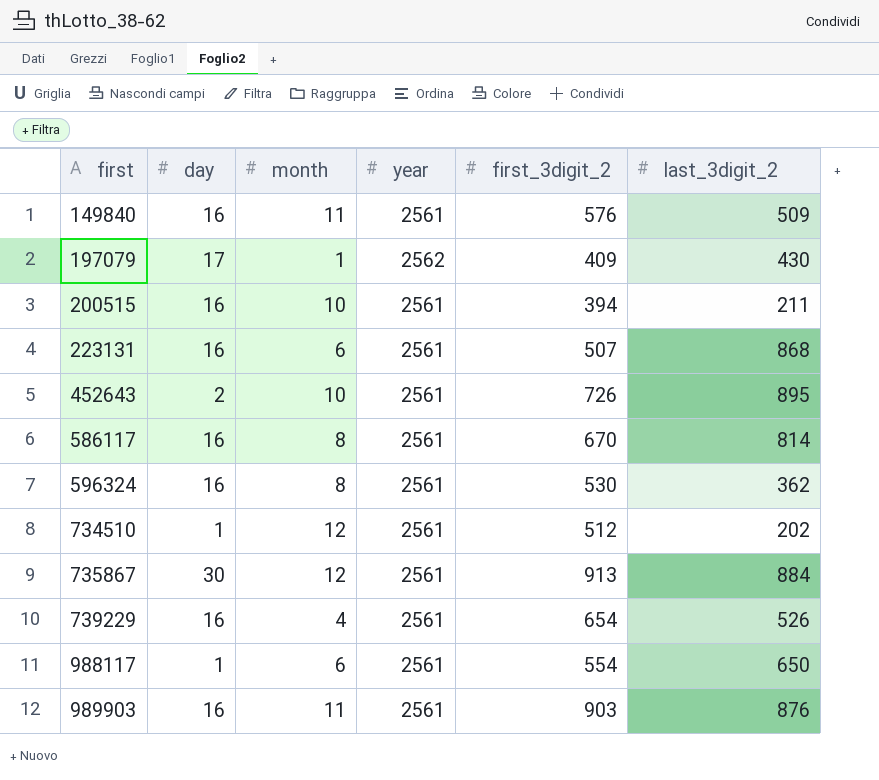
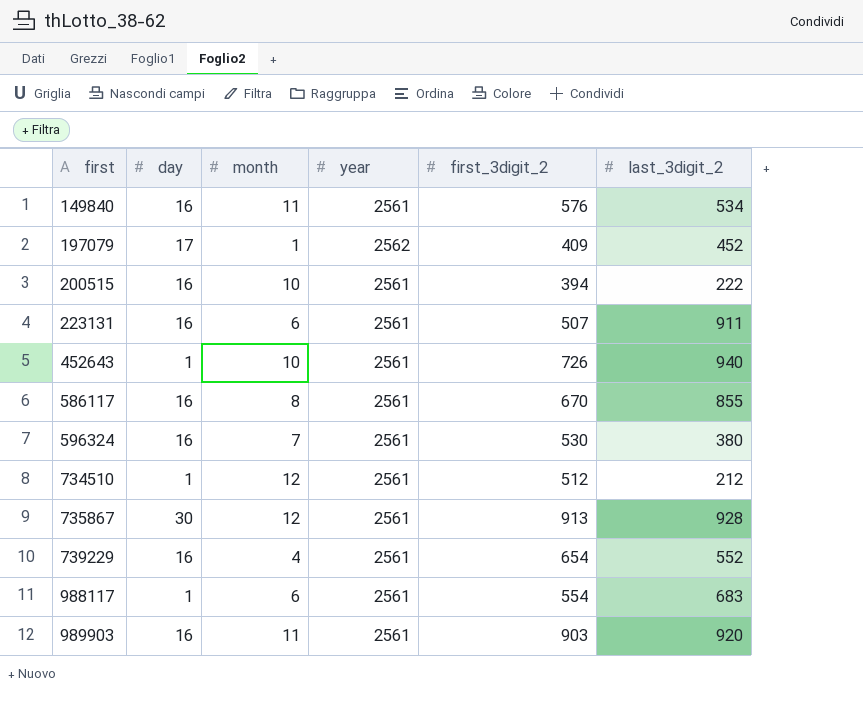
149840 | last_3digit_2: 509 -> 534
197079 | last_3digit_2: 430 -> 452
200515 | last_3digit_2: 211 -> 222
223131 | last_3digit_2: 868 -> 911
452643 | day: 2 -> 1
452643 | last_3digit_2: 895 -> 940
586117 | last_3digit_2: 814 -> 855
596324 | month: 8 -> 7
596324 | last_3digit_2: 362 -> 380
734510 | last_3digit_2: 202 -> 212
735867 | last_3digit_2: 884 -> 928
739229 | last_3digit_2: 526 -> 552
988117 | last_3digit_2: 650 -> 683
989903 | last_3digit_2: 876 -> 920

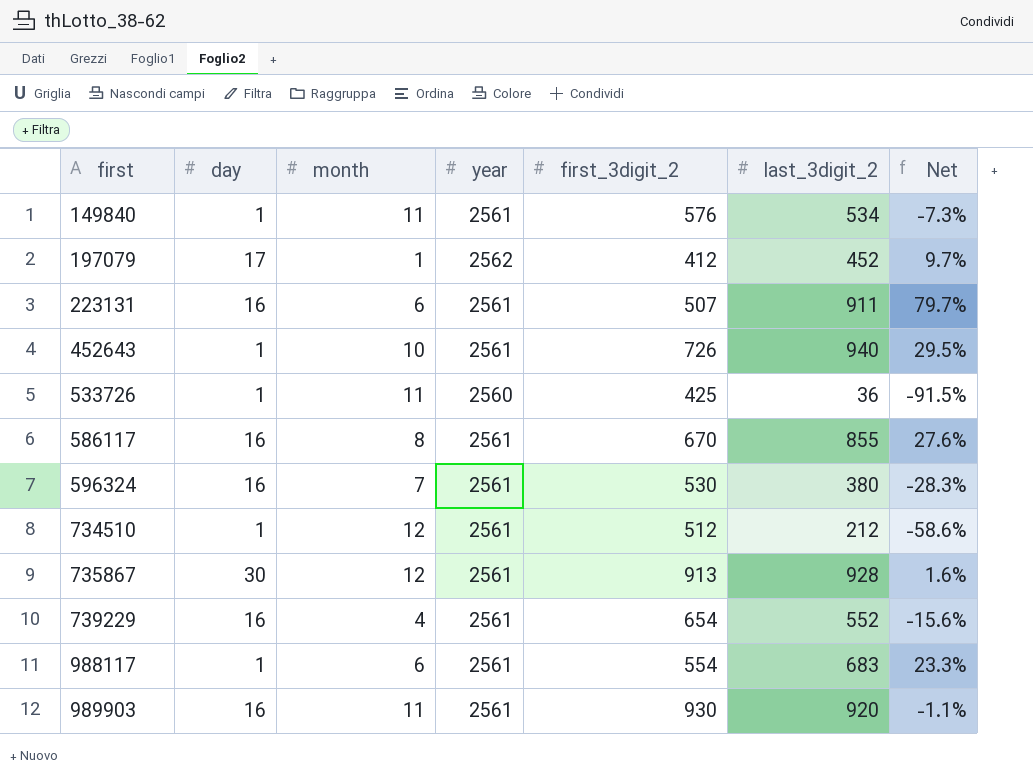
column Net | formula: none -> ([last_3digit_2] - [first_3digit_2]) / [first_3digit_2]
row 200515: 16 | 10 | 2561 | 394 | 222 -> none
149840 | day: 16 -> 1
197079 | first_3digit_2: 409 -> 412
row 533726: none -> 1 | 11 | 2560 | 425 | 36 | -91.5%
989903 | first_3digit_2: 903 -> 930

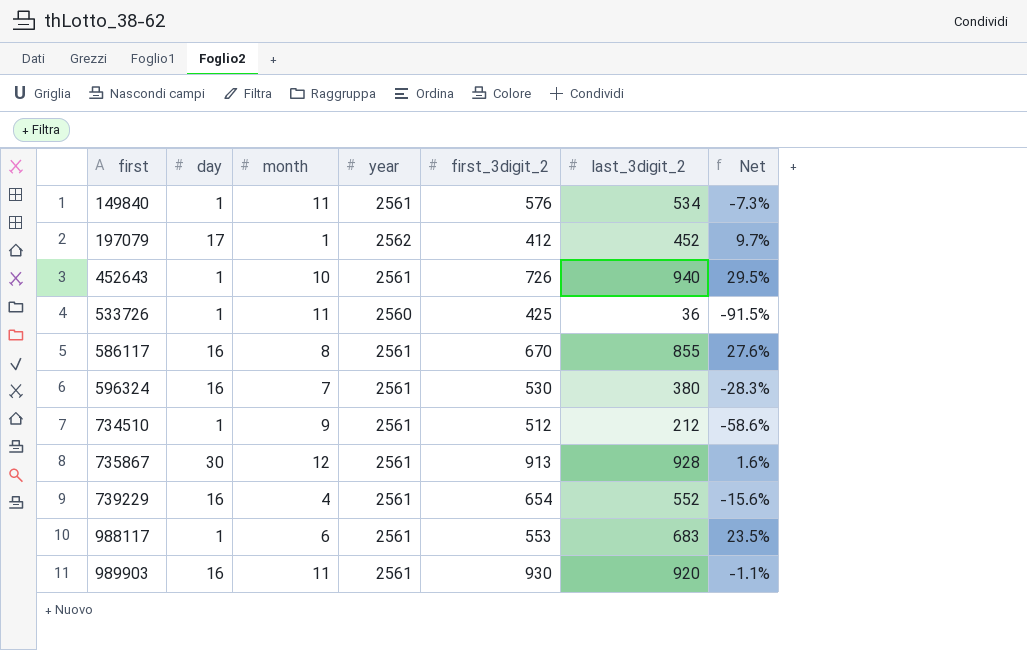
row 223131: 16 | 6 | 2561 | 507 | 911 | 79.7% -> none
734510 | month: 12 -> 9
988117 | first_3digit_2: 554 -> 553
988117 | Net: 23.3% -> 23.5%

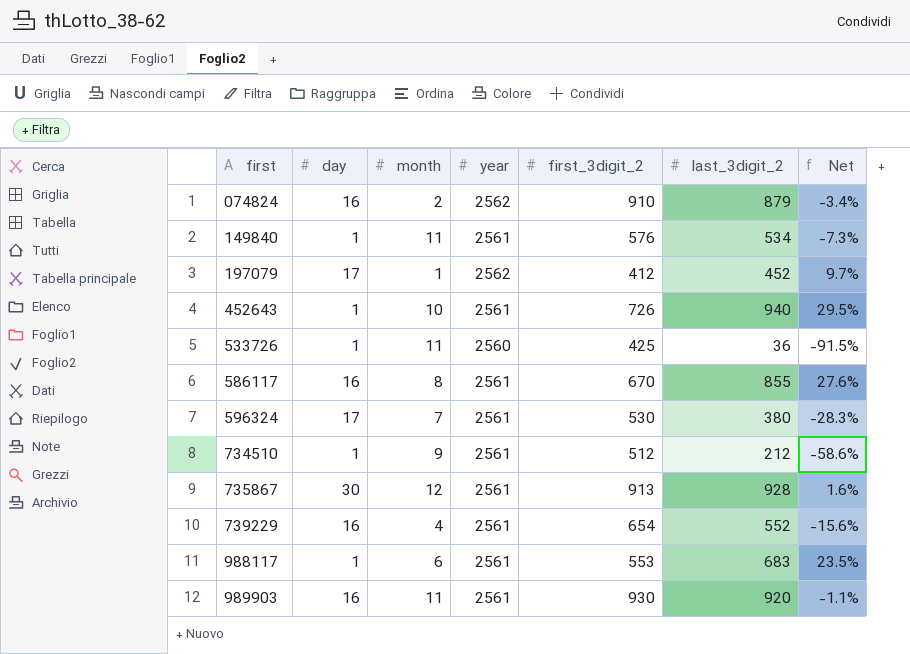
row 074824: none -> 16 | 2 | 2562 | 910 | 879 | -3.4%
596324 | day: 16 -> 17

